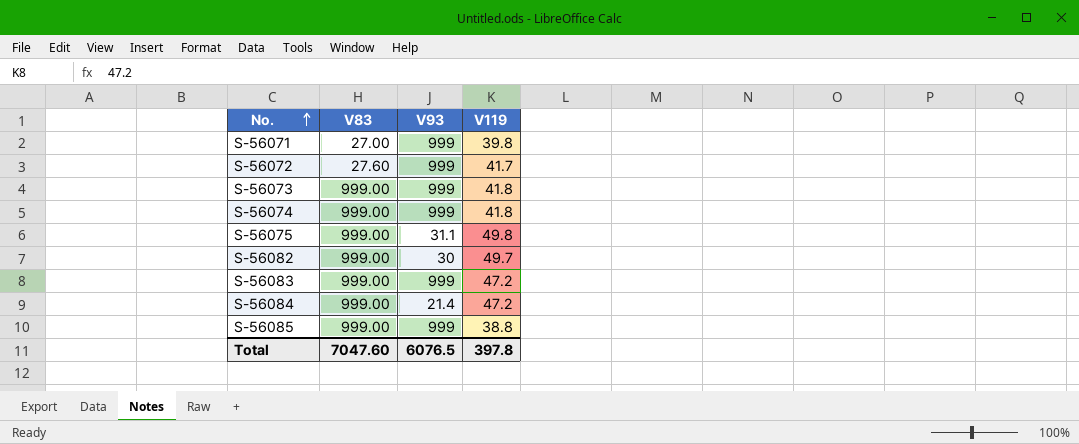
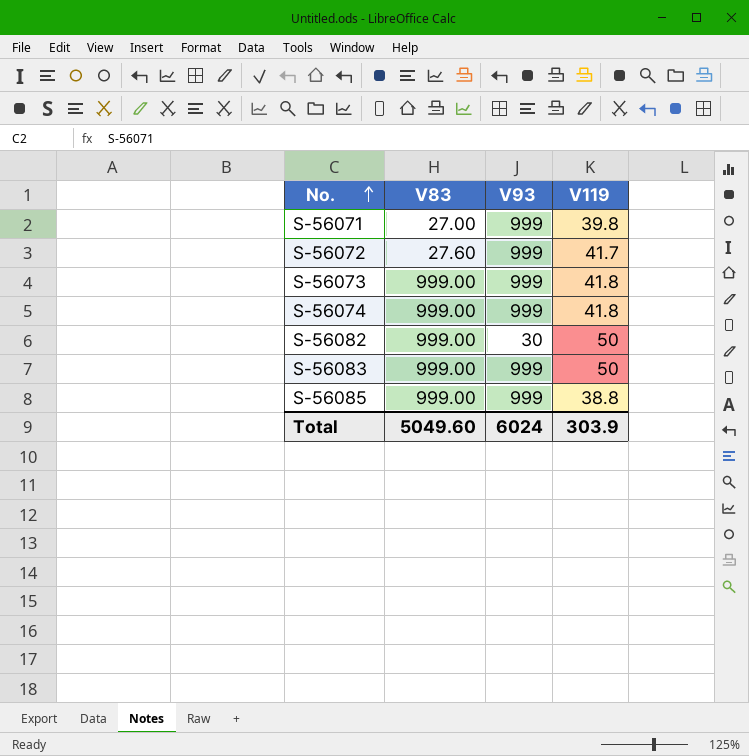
row S-56075: 999.00 | 31.1 | 49.8 -> none
row S-56084: 999.00 | 21.4 | 47.2 -> none
S-56082 | V119: 49.7 -> 50
S-56083 | V119: 47.2 -> 50
Total | V83: 7047.60 -> 5049.60
Total | V93: 6076.5 -> 6024
Total | V119: 397.8 -> 303.9

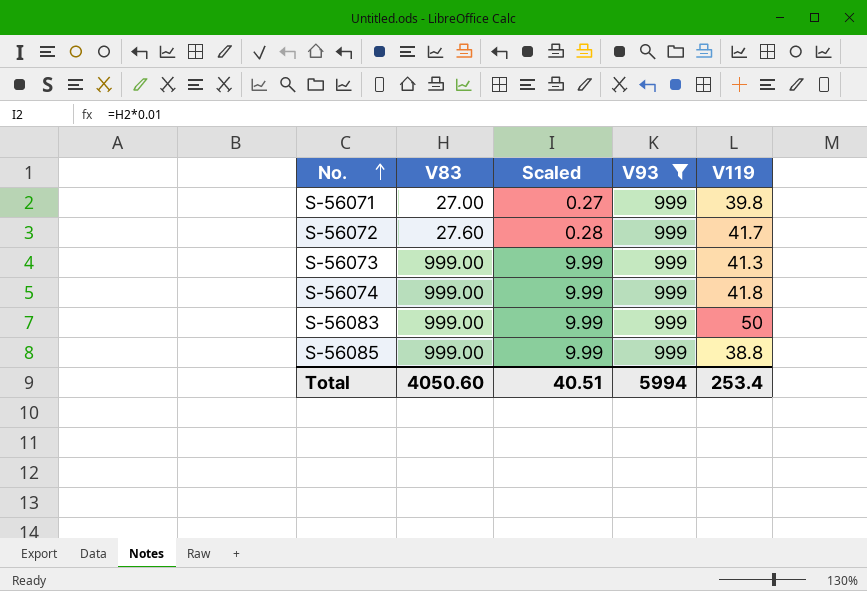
filter: none -> V93 = 999
column Scaled | formula: none -> [V83] * 0.01
S-56073 | V119: 41.8 -> 41.3
Total | V83: 5049.60 -> 4050.60
Total | V93: 6024 -> 5994
Total | V119: 303.9 -> 253.4

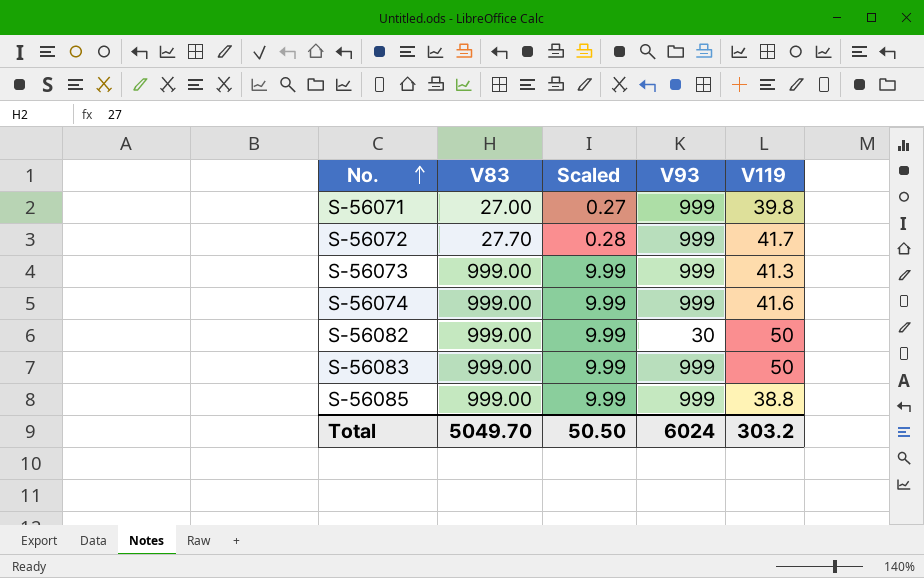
filter: V93 = 999 -> none
S-56072 | V83: 27.60 -> 27.70
S-56074 | V119: 41.8 -> 41.6
Total | V83: 4050.60 -> 5049.70
Total | Scaled: 40.51 -> 50.50
Total | V93: 5994 -> 6024
Total | V119: 253.4 -> 303.2

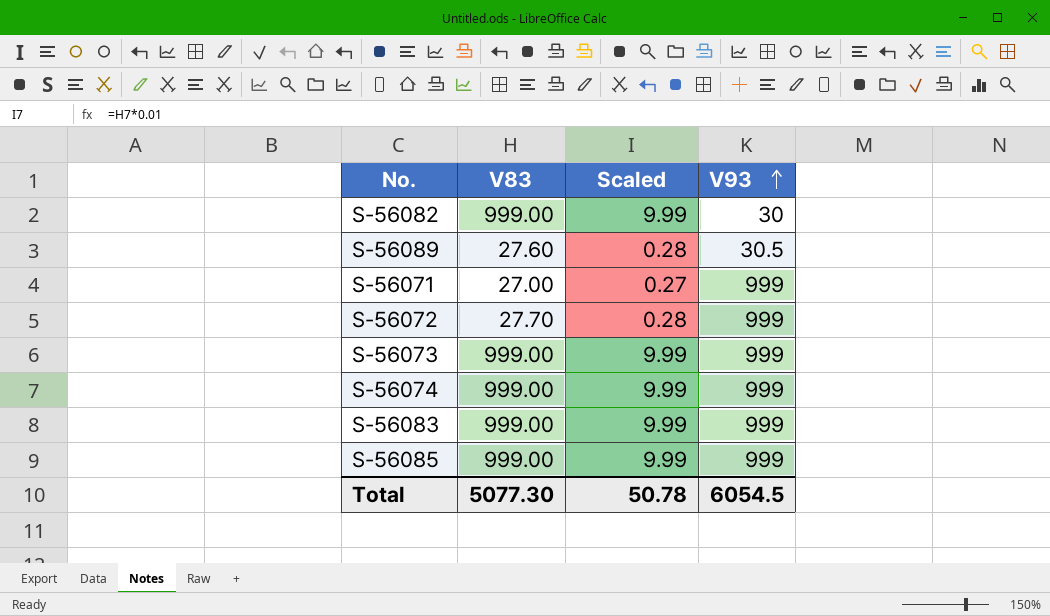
row order: No. ascending -> V93 ascending
column V119 | position: 5 -> none
row S-56089: none -> 27.60 | 0.28 | 30.5
Total | V83: 5049.70 -> 5077.30
Total | Scaled: 50.50 -> 50.78
Total | V93: 6024 -> 6054.5

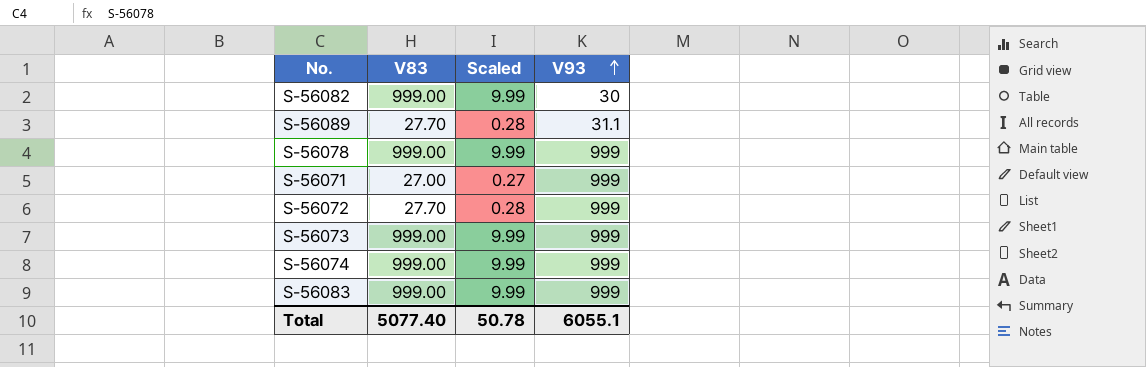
row S-56085: 999.00 | 9.99 | 999 -> none
S-56089 | V83: 27.60 -> 27.70
S-56089 | V93: 30.5 -> 31.1
row S-56078: none -> 999.00 | 9.99 | 999
Total | V83: 5077.30 -> 5077.40
Total | V93: 6054.5 -> 6055.1

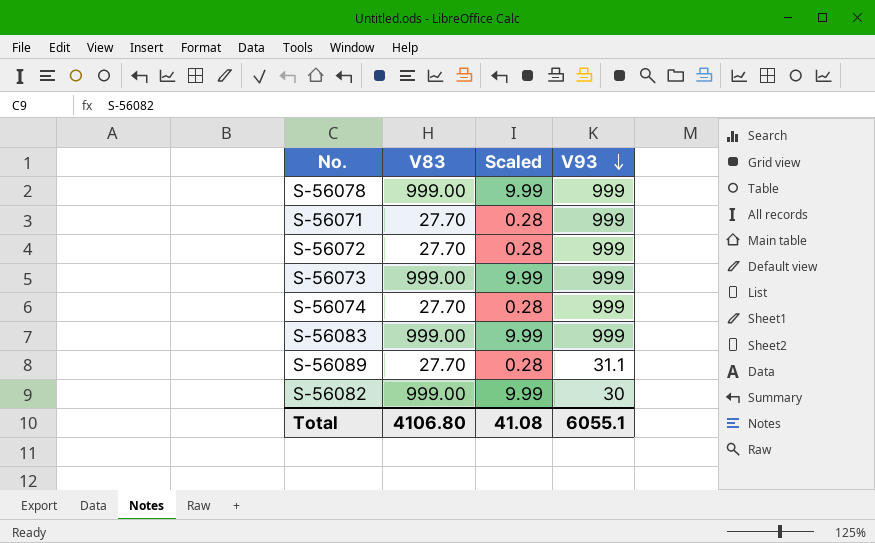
row order: V93 ascending -> V93 descending
S-56071 | V83: 27.00 -> 27.70
S-56071 | Scaled: 0.27 -> 0.28
S-56074 | V83: 999.00 -> 27.70
S-56074 | Scaled: 9.99 -> 0.28
Total | V83: 5077.40 -> 4106.80
Total | Scaled: 50.78 -> 41.08

